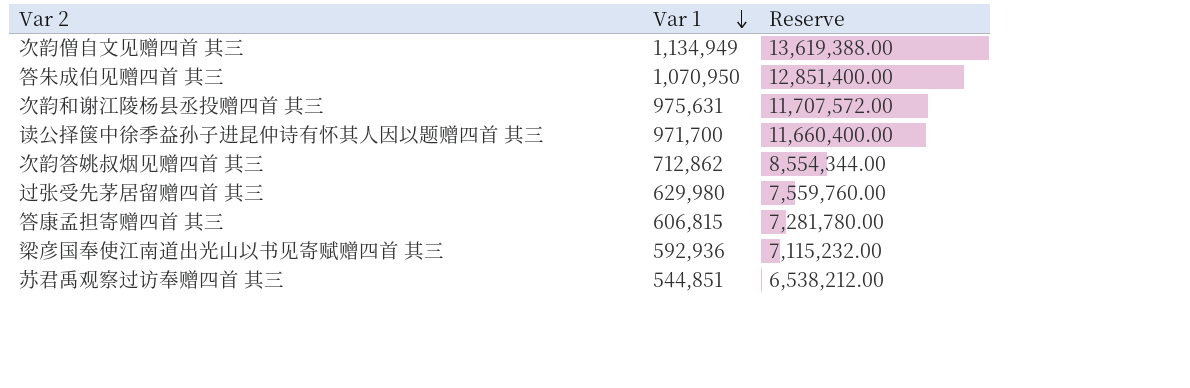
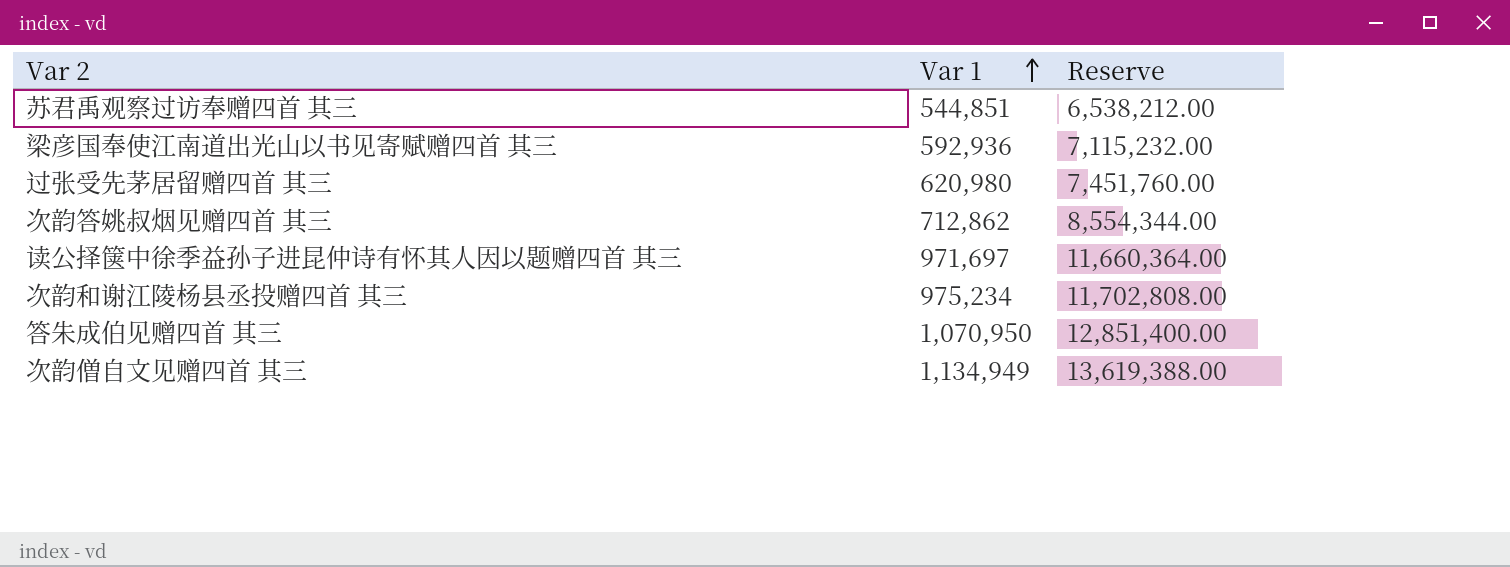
row order: Var 1 descending -> Var 1 ascending
row 答康孟担寄赠四首 其三: 606,815 | 7,281,780.00 -> none
过张受先茅居留赠四首 其三 | Var 1: 629,980 -> 620,980
过张受先茅居留赠四首 其三 | Reserve: 7,559,760.00 -> 7,451,760.00
读公择箧中徐季益孙子进昆仲诗有怀其人因以题赠四首 其三 | Var 1: 971,700 -> 971,697
读公择箧中徐季益孙子进昆仲诗有怀其人因以题赠四首 其三 | Reserve: 11,660,400.00 -> 11,660,364.00
次韵和谢江陵杨县丞投赠四首 其三 | Var 1: 975,631 -> 975,234
次韵和谢江陵杨县丞投赠四首 其三 | Reserve: 11,707,572.00 -> 11,702,808.00

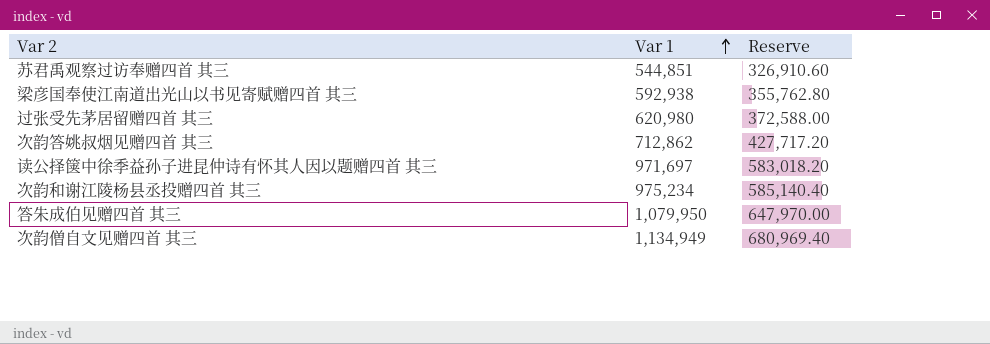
column Reserve | formula: [Var 1] * 12 -> [Var 1] * 0.6
梁彦国奉使江南道出光山以书见寄赋赠四首 其三 | Var 1: 592,936 -> 592,938
答朱成伯见赠四首 其三 | Var 1: 1,070,950 -> 1,079,950

